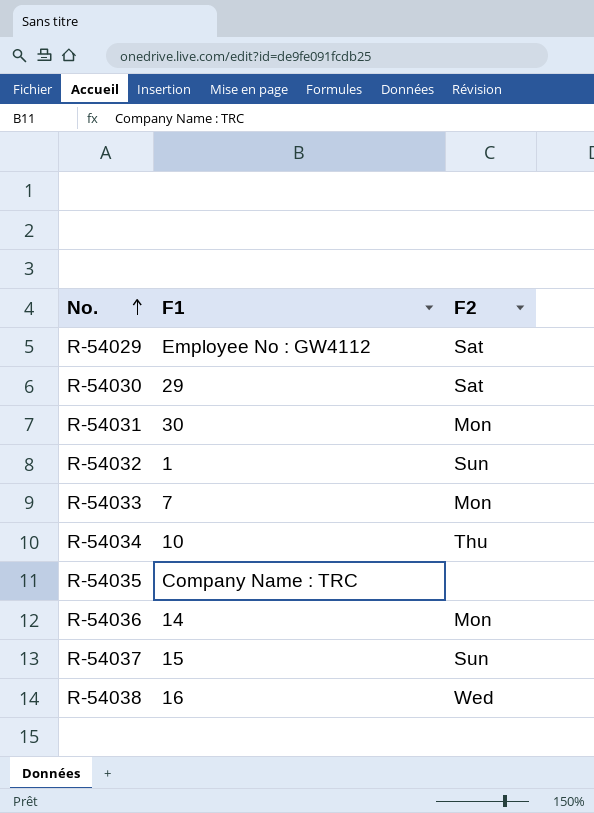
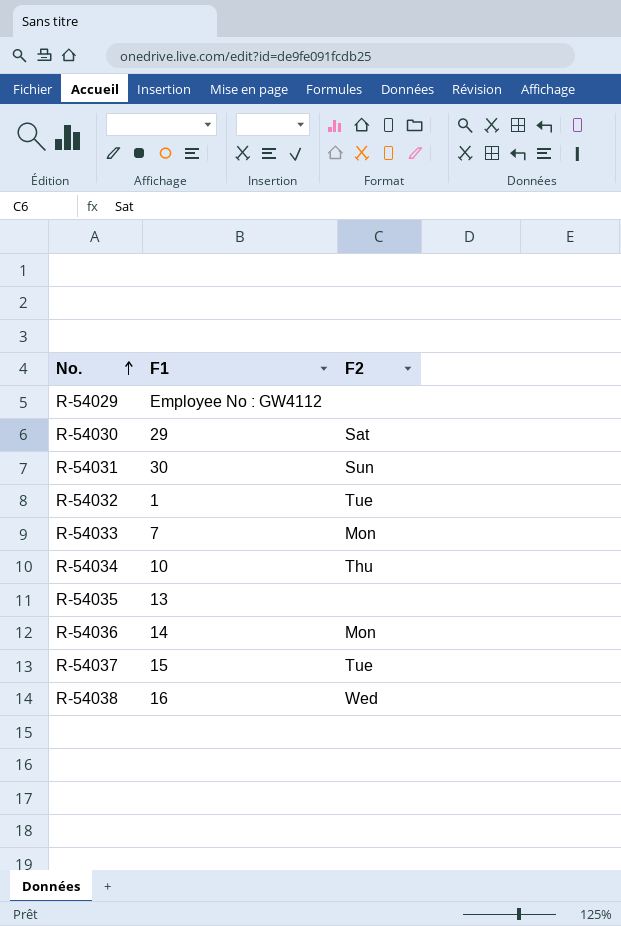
R-54029 | F2: Sat -> none
R-54031 | F2: Mon -> Sun
R-54032 | F2: Sun -> Tue
R-54035 | F1: Company Name : TRC -> 13
R-54037 | F2: Sun -> Tue

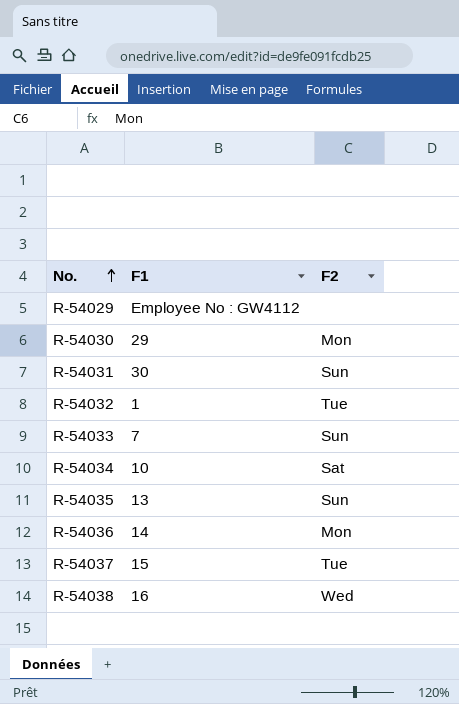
R-54030 | F2: Sat -> Mon
R-54033 | F2: Mon -> Sun
R-54034 | F2: Thu -> Sat
R-54035 | F2: none -> Sun

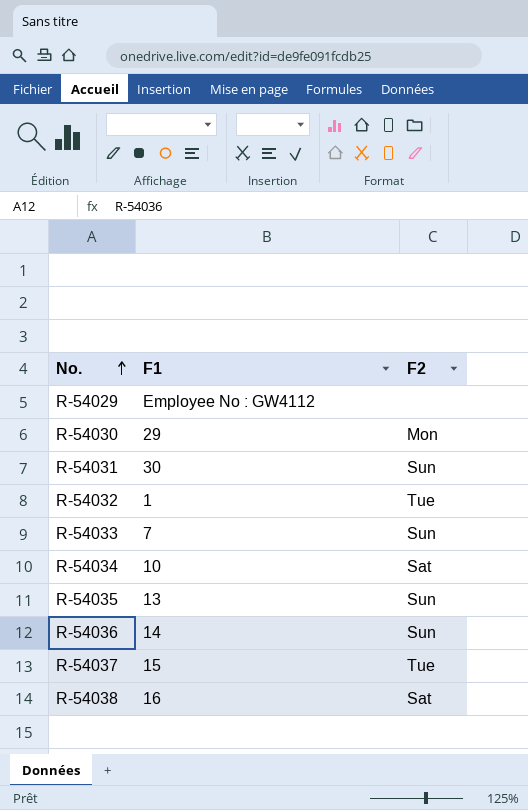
R-54036 | F2: Mon -> Sun
R-54038 | F2: Wed -> Sat

